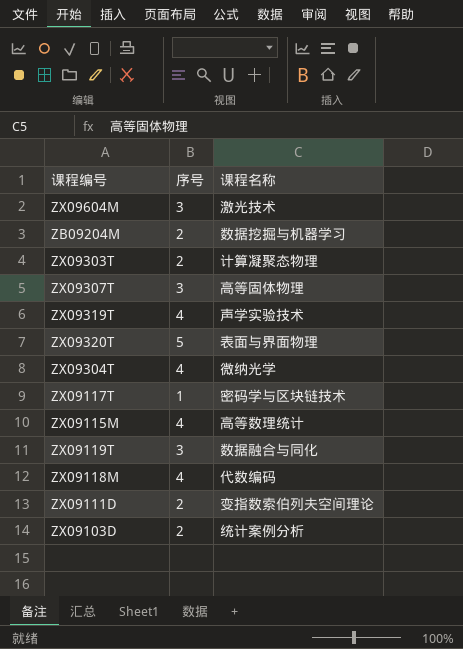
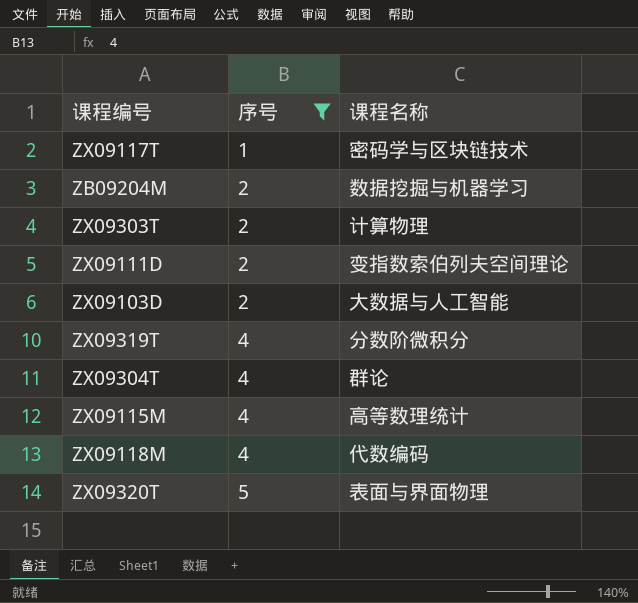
filter: none -> 序号 != 3
row order: none -> 序号 ascending
ZX09303T | 课程名称: 计算凝聚态物理 -> 计算物理
ZX09103D | 课程名称: 统计案例分析 -> 大数据与人工智能
ZX09319T | 课程名称: 声学实验技术 -> 分数阶微积分
ZX09304T | 课程名称: 微纳光学 -> 群论

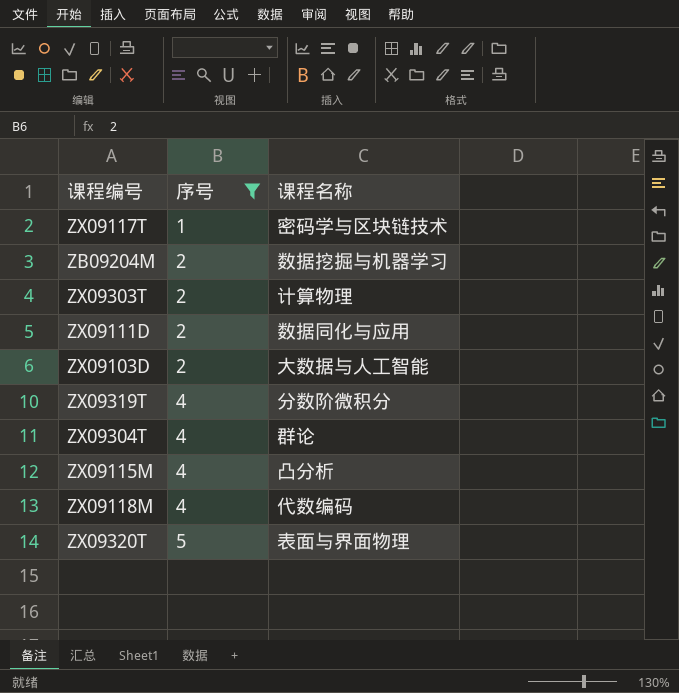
ZX09111D | 课程名称: 变指数索伯列夫空间理论 -> 数据同化与应用
ZX09115M | 课程名称: 高等数理统计 -> 凸分析

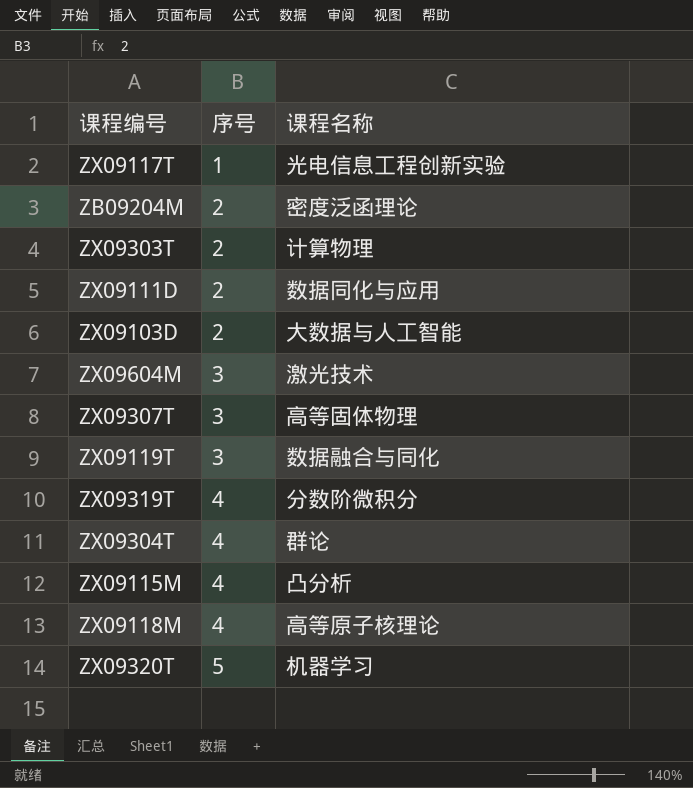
filter: 序号 != 3 -> none
ZX09117T | 课程名称: 密码学与区块链技术 -> 光电信息工程创新实验
ZB09204M | 课程名称: 数据挖掘与机器学习 -> 密度泛函理论
ZX09118M | 课程名称: 代数编码 -> 高等原子核理论
ZX09320T | 课程名称: 表面与界面物理 -> 机器学习

